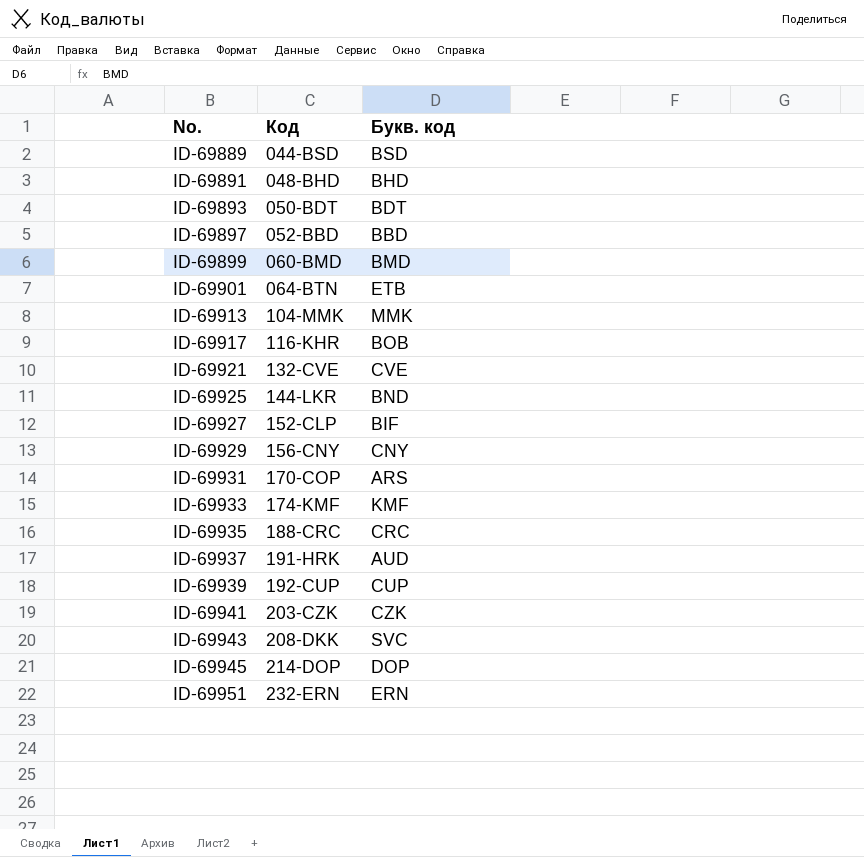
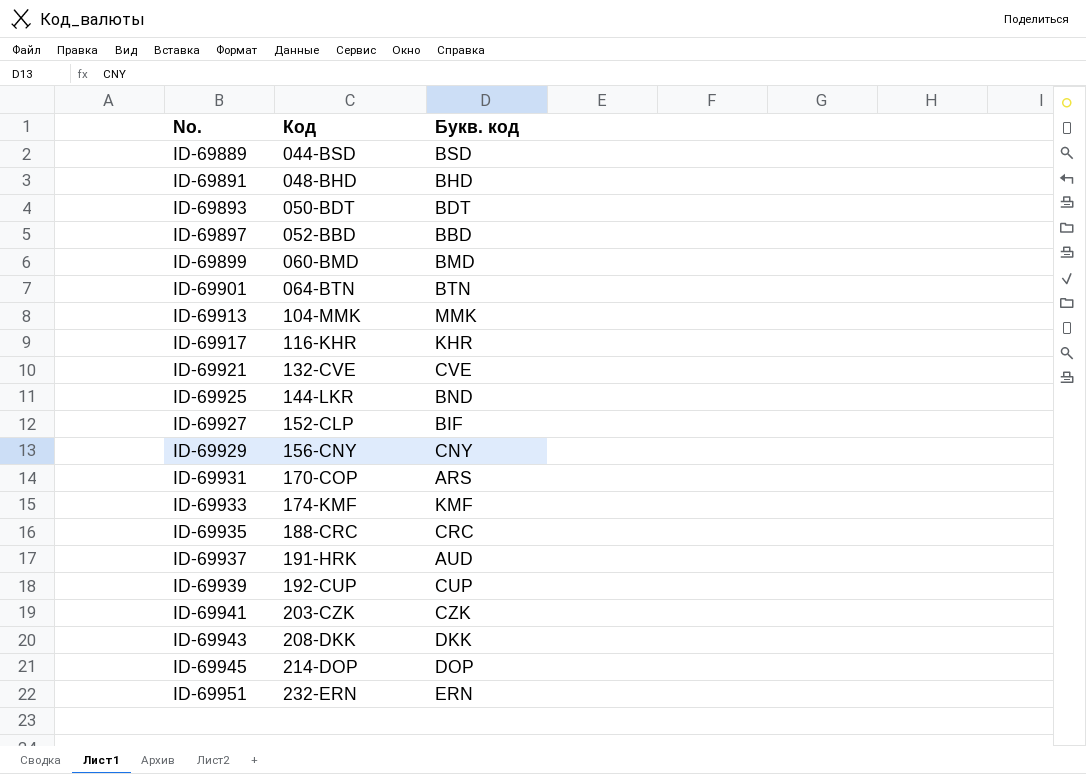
ID-69901 | Букв. код: ETB -> BTN
ID-69917 | Букв. код: BOB -> KHR
ID-69943 | Букв. код: SVC -> DKK

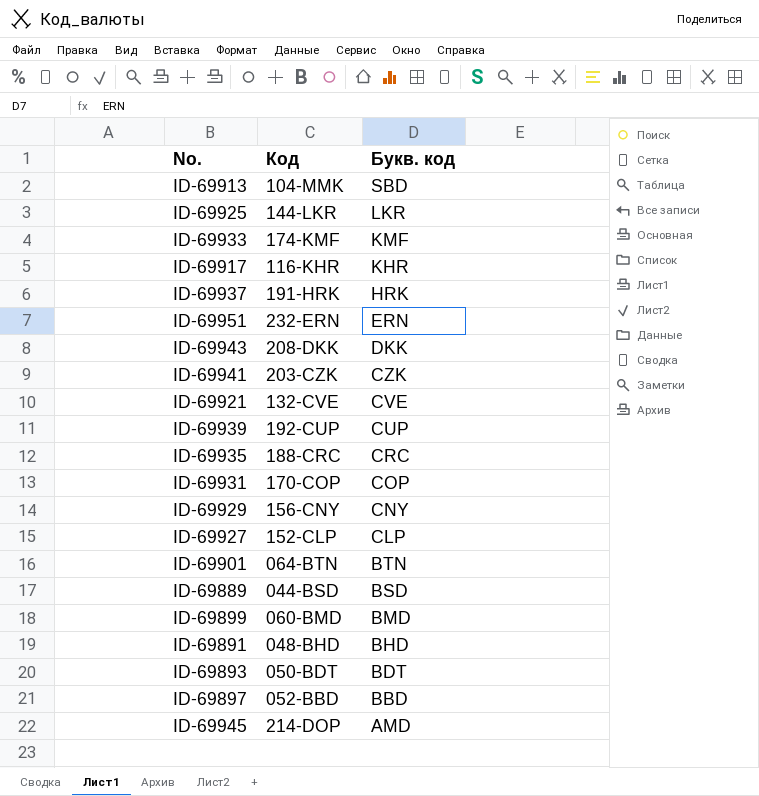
row order: No. ascending -> Букв. код descending
ID-69913 | Букв. код: MMK -> SBD
ID-69925 | Букв. код: BND -> LKR
ID-69937 | Букв. код: AUD -> HRK
ID-69931 | Букв. код: ARS -> COP
ID-69927 | Букв. код: BIF -> CLP
ID-69945 | Букв. код: DOP -> AMD

